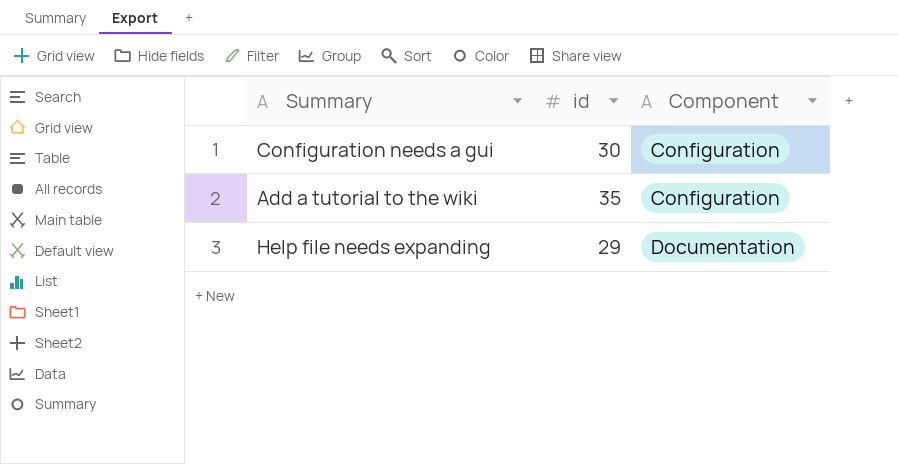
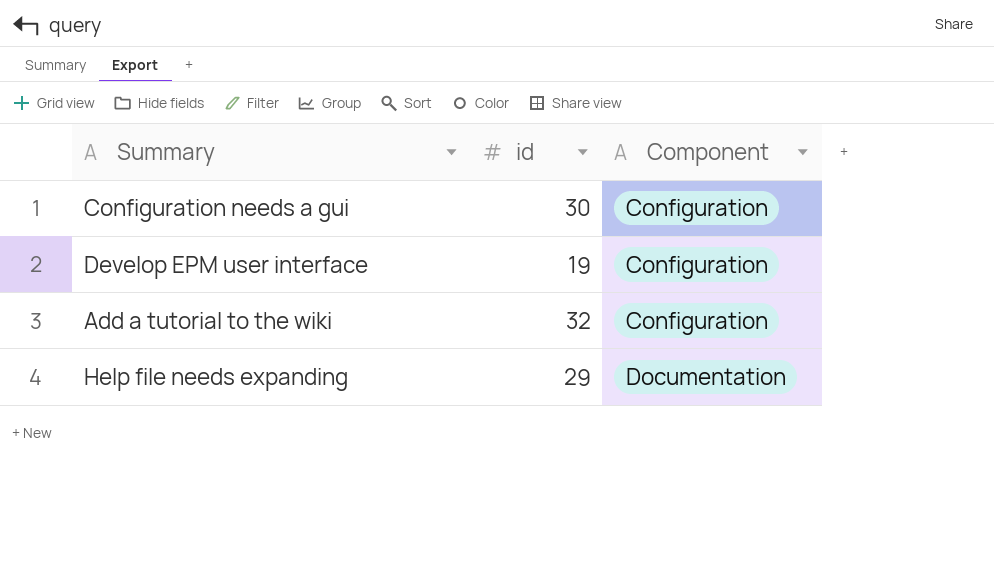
row Develop EPM user interface: none -> 19 | Configuration
Add a tutorial to the wiki | id: 35 -> 32

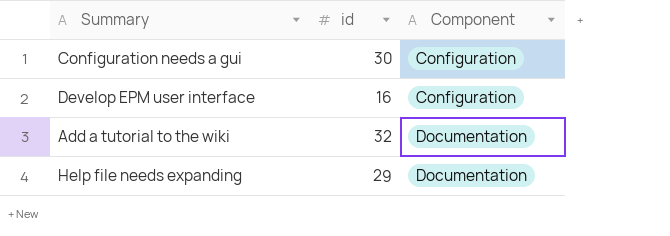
Develop EPM user interface | id: 19 -> 16
Add a tutorial to the wiki | Component: Configuration -> Documentation

